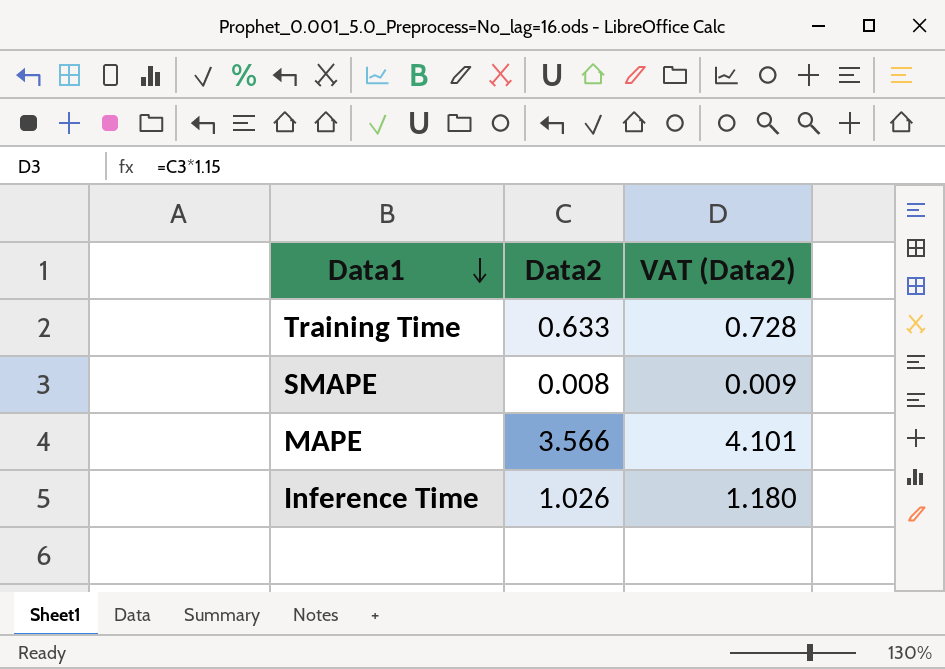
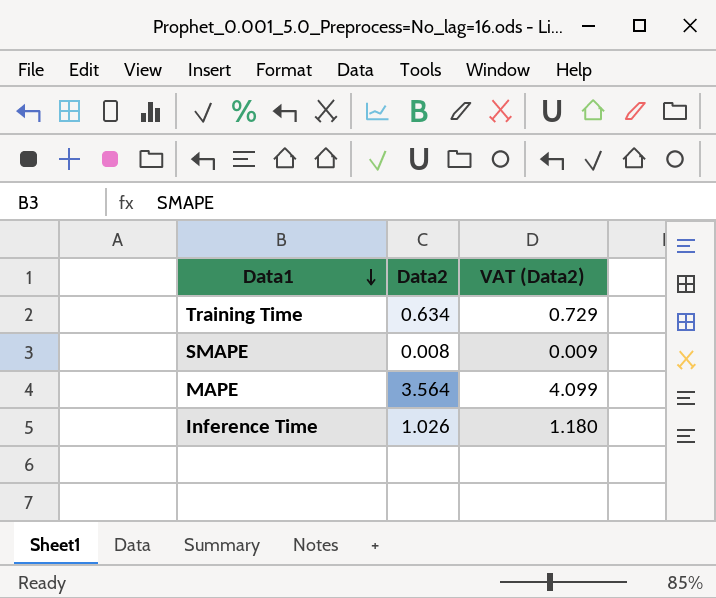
Training Time | Data2: 0.633 -> 0.634
Training Time | VAT (Data2): 0.728 -> 0.729
MAPE | Data2: 3.566 -> 3.564
MAPE | VAT (Data2): 4.101 -> 4.099

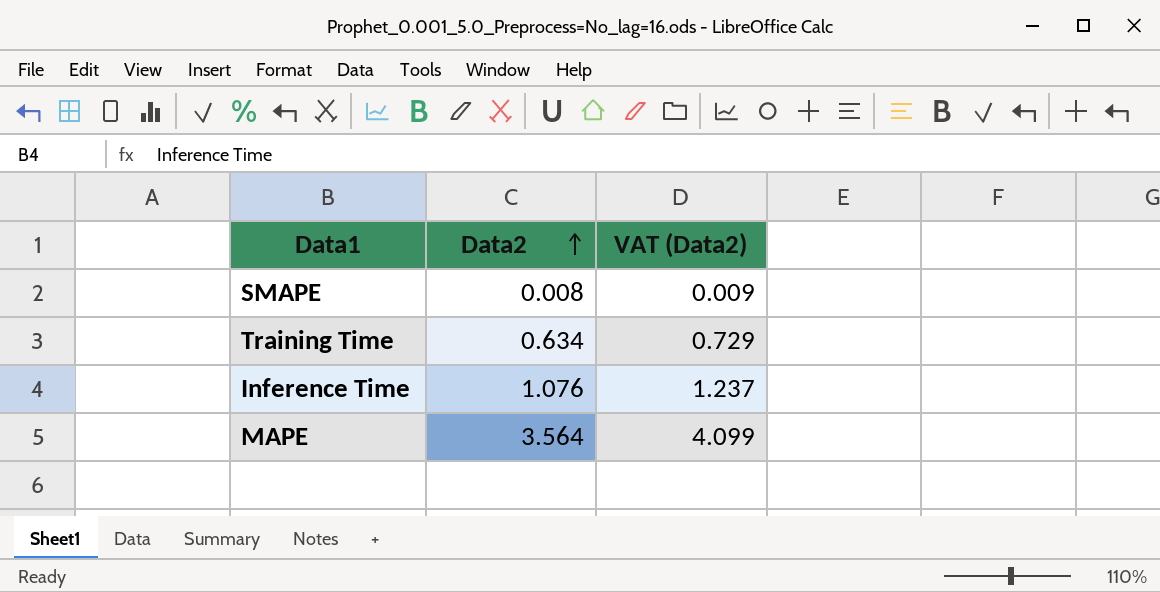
row order: Data1 descending -> Data2 ascending
Inference Time | Data2: 1.026 -> 1.076
Inference Time | VAT (Data2): 1.180 -> 1.237

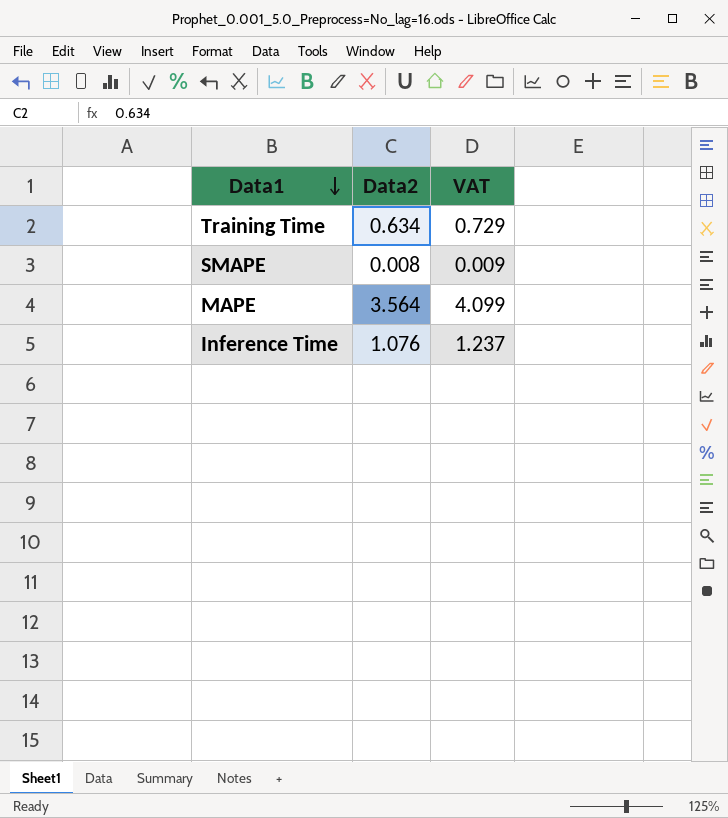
row order: Data2 ascending -> Data1 descending
column name: VAT (Data2) -> VAT

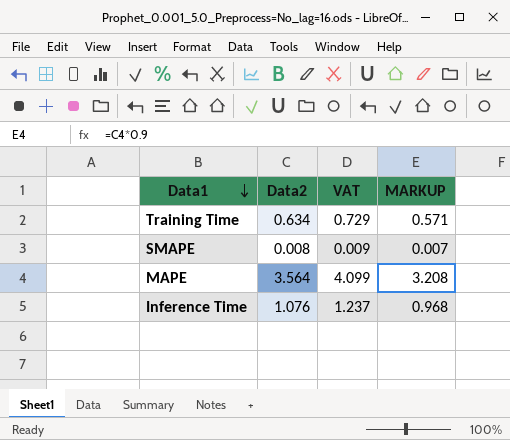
column MARKUP | formula: none -> [Data2] * 0.9

